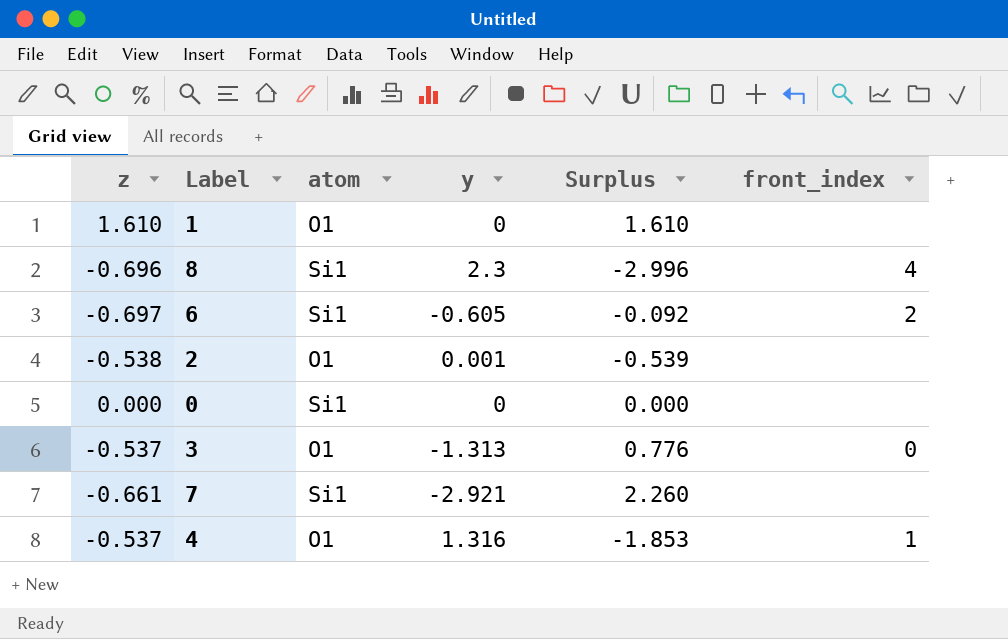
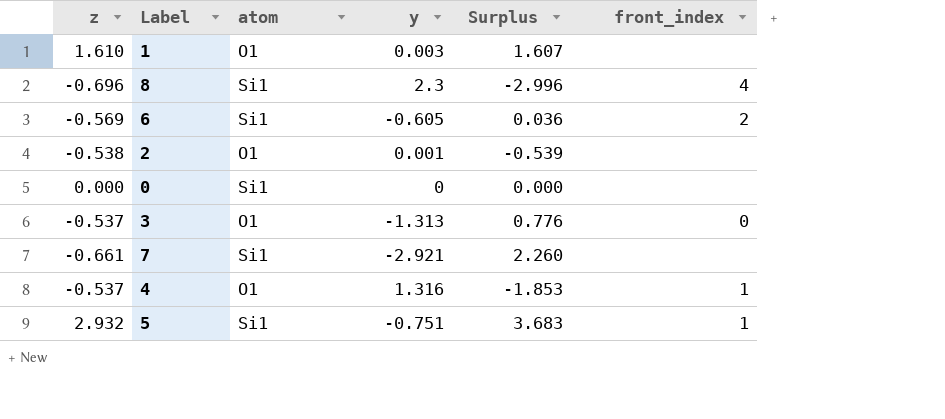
1 | y: 0 -> 0.003
1 | Surplus: 1.610 -> 1.607
6 | z: -0.697 -> -0.569
6 | Surplus: -0.092 -> 0.036
row 5: none -> 2.932 | Si1 | -0.751 | 3.683 | 1

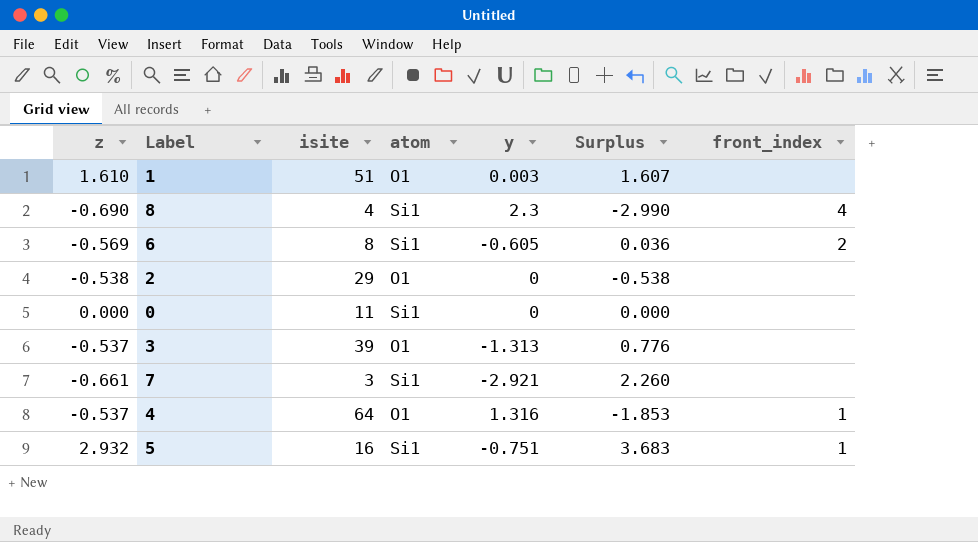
column isite | position: none -> 3
8 | z: -0.696 -> -0.690
8 | Surplus: -2.996 -> -2.990
2 | y: 0.001 -> 0
2 | Surplus: -0.539 -> -0.538
3 | front_index: 0 -> none

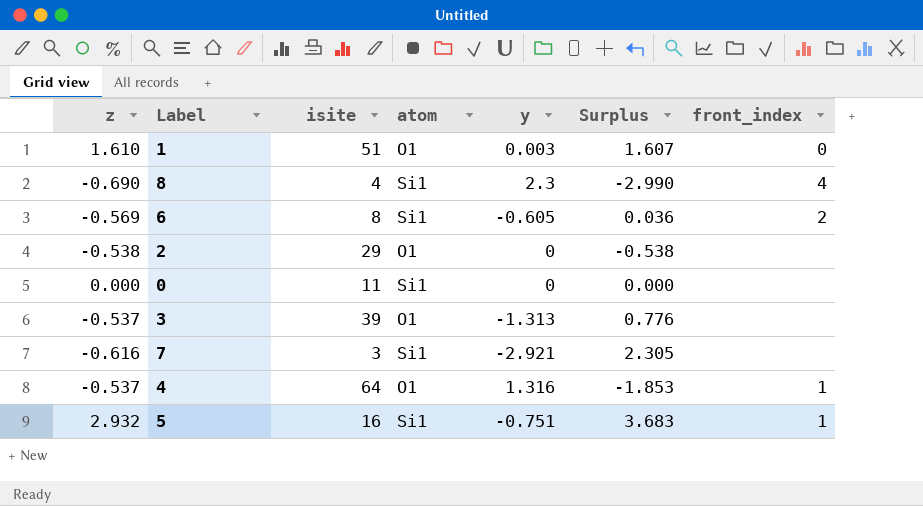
1 | front_index: none -> 0
7 | z: -0.661 -> -0.616
7 | Surplus: 2.260 -> 2.305

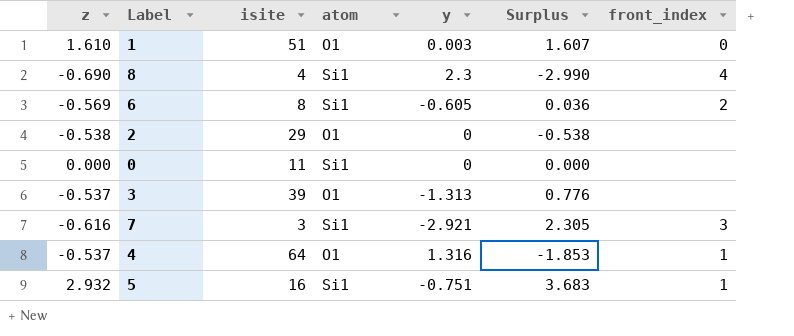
7 | front_index: none -> 3

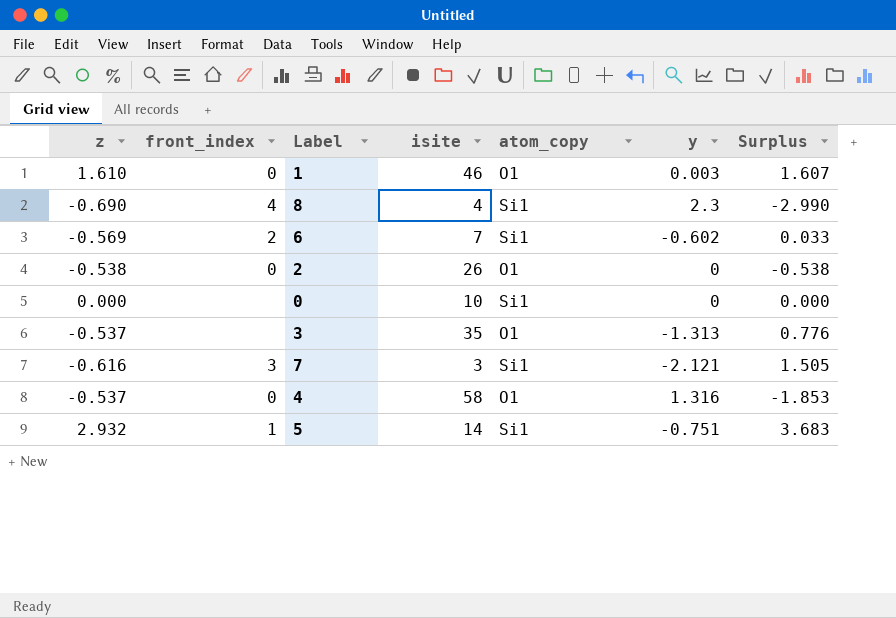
column front_index | position: 7 -> 2
column name: atom -> atom_copy
1 | isite: 51 -> 46
6 | isite: 8 -> 7
6 | y: -0.605 -> -0.602
6 | Surplus: 0.036 -> 0.033
2 | front_index: none -> 0
2 | isite: 29 -> 26
0 | isite: 11 -> 10
3 | isite: 39 -> 35
7 | y: -2.921 -> -2.121
7 | Surplus: 2.305 -> 1.505
4 | front_index: 1 -> 0
4 | isite: 64 -> 58
5 | isite: 16 -> 14

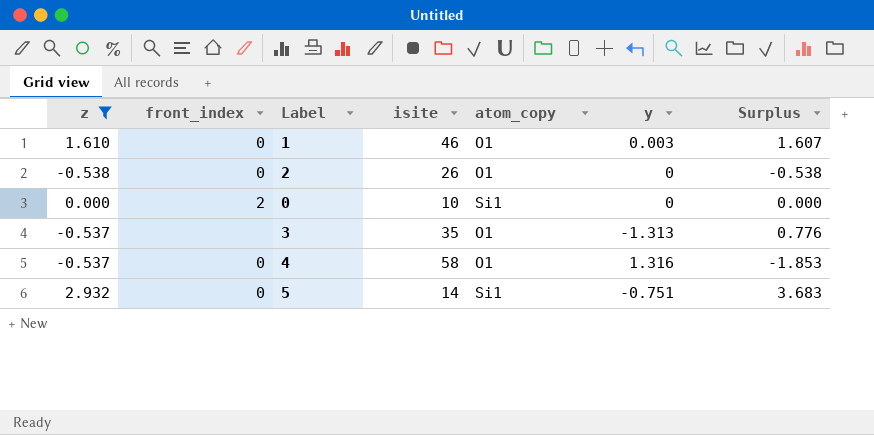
filter: none -> z >= -0.538
0 | front_index: none -> 2
5 | front_index: 1 -> 0

